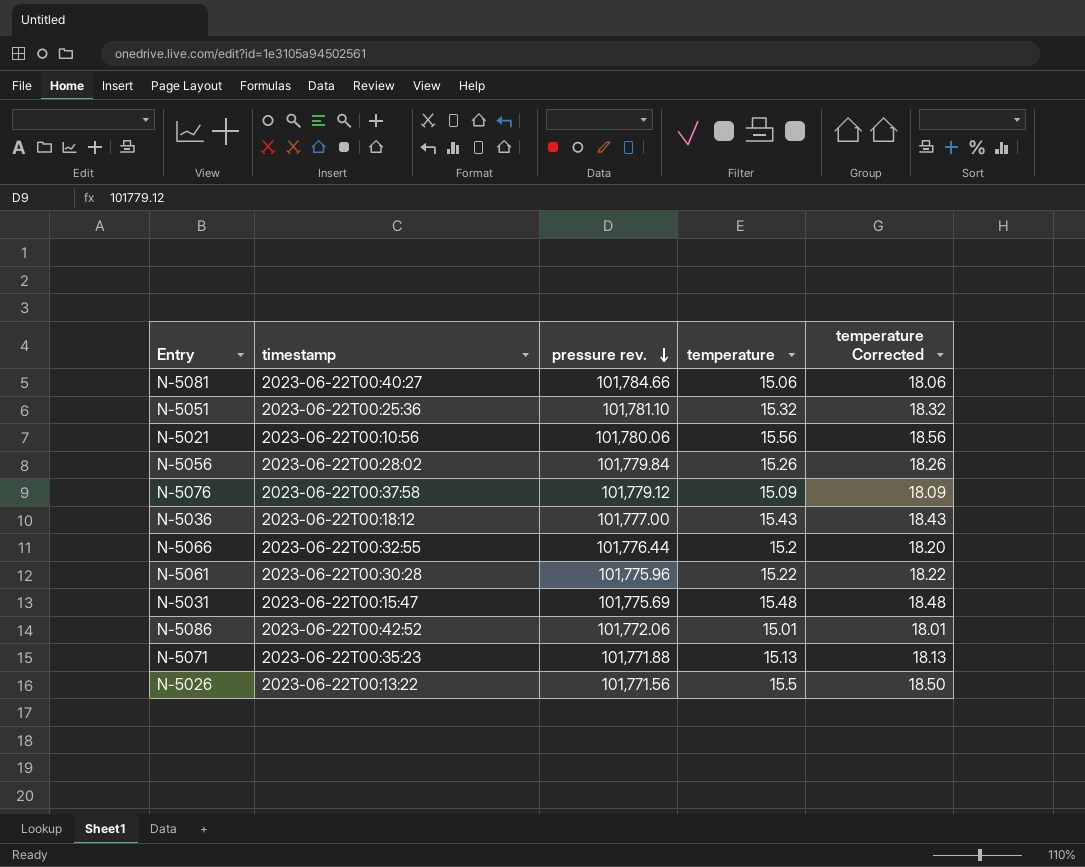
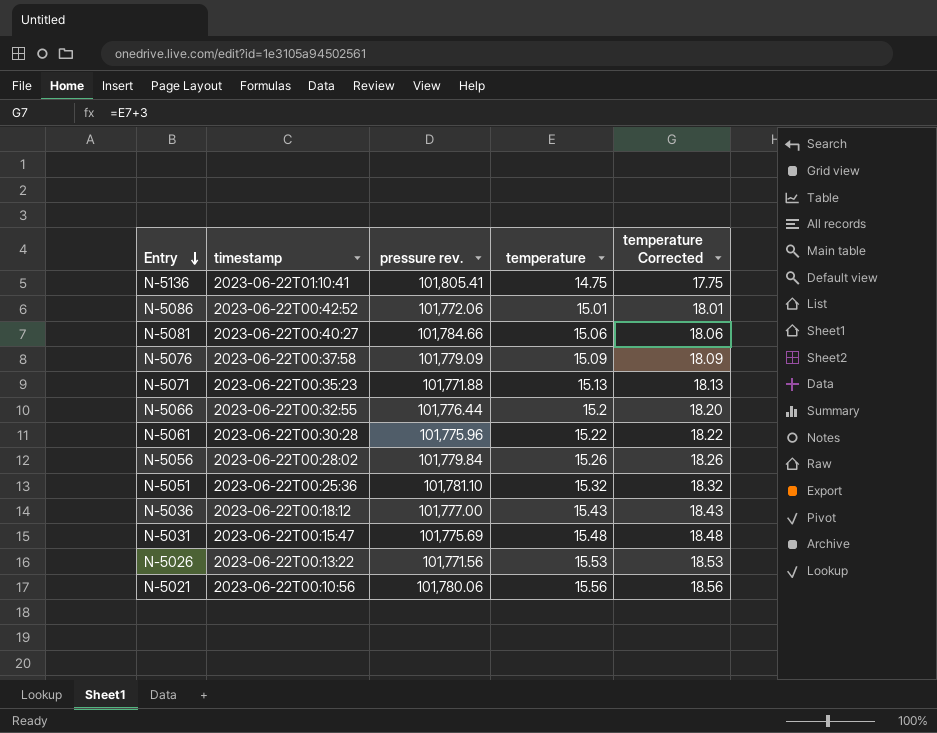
row order: pressure rev. descending -> Entry descending
row N-5136: none -> 2023-06-22T01:10:41 | 101,805.41 | 14.75 | 17.75
N-5076 | pressure rev.: 101,779.12 -> 101,779.09
N-5026 | temperature: 15.5 -> 15.53
N-5026 | temperature Corrected: 18.50 -> 18.53

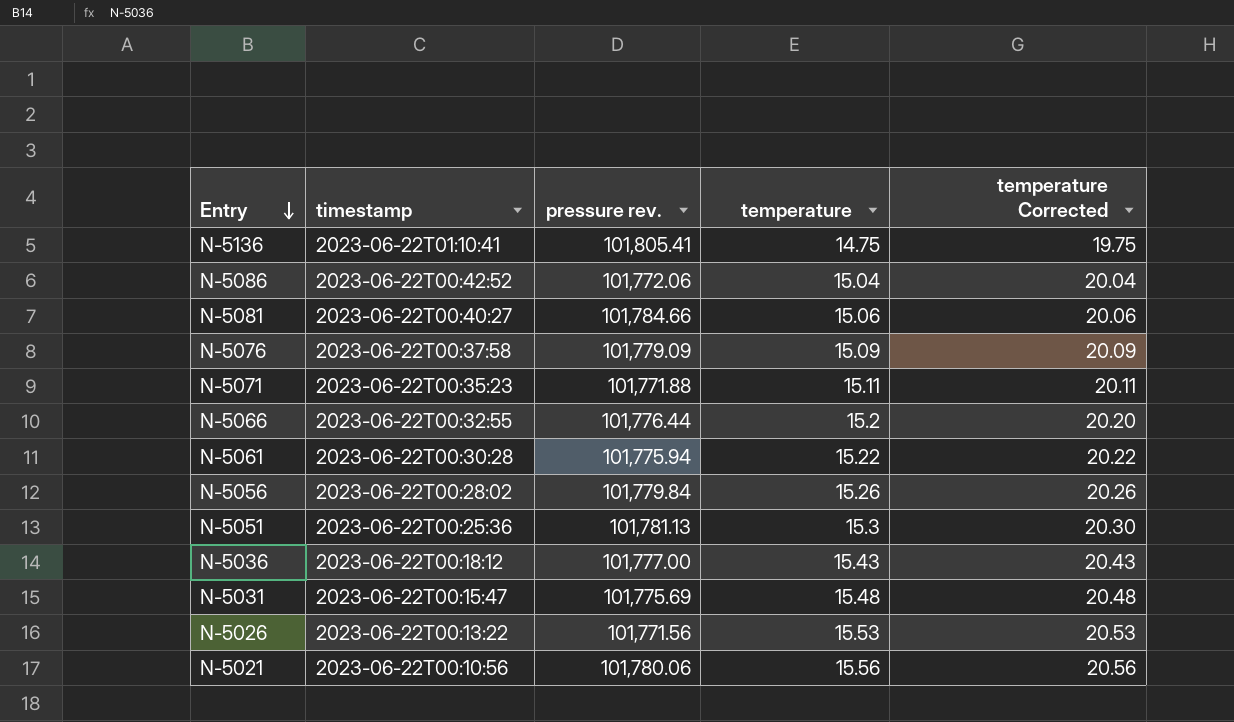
column temperature Corrected | formula: [temperature] + 3 -> [temperature] + 5
N-5086 | temperature: 15.01 -> 15.04
N-5071 | temperature: 15.13 -> 15.11
N-5061 | pressure rev.: 101,775.96 -> 101,775.94
N-5051 | pressure rev.: 101,781.10 -> 101,781.13
N-5051 | temperature: 15.32 -> 15.3

